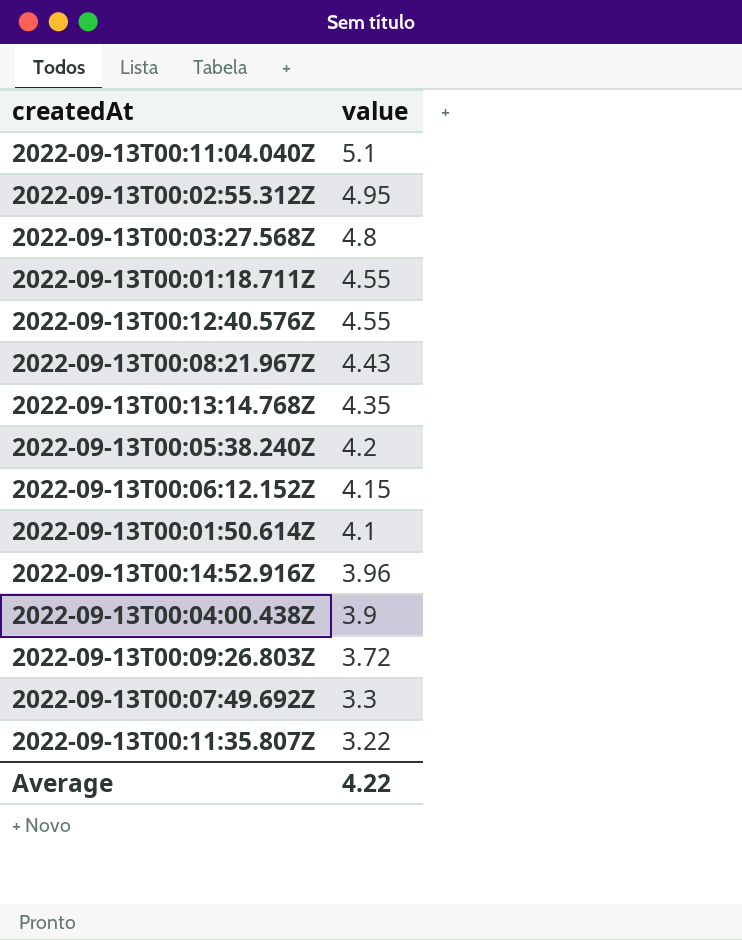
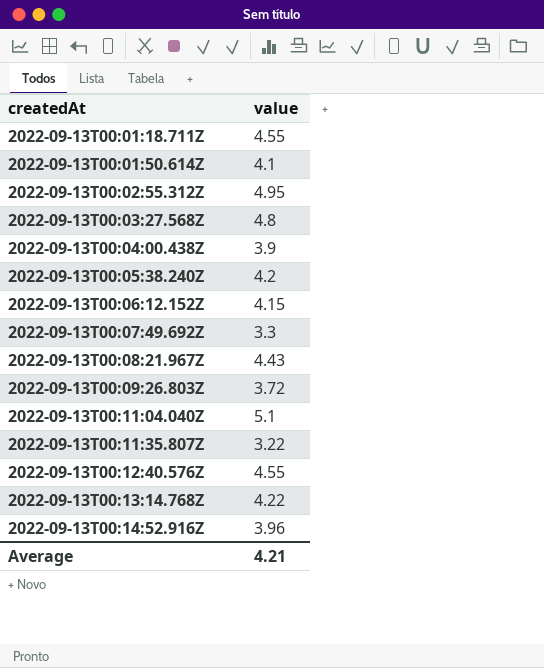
row order: value descending -> createdAt ascending
2022-09-13T00:13:14.768Z | value: 4.35 -> 4.22
Average | value: 4.22 -> 4.21

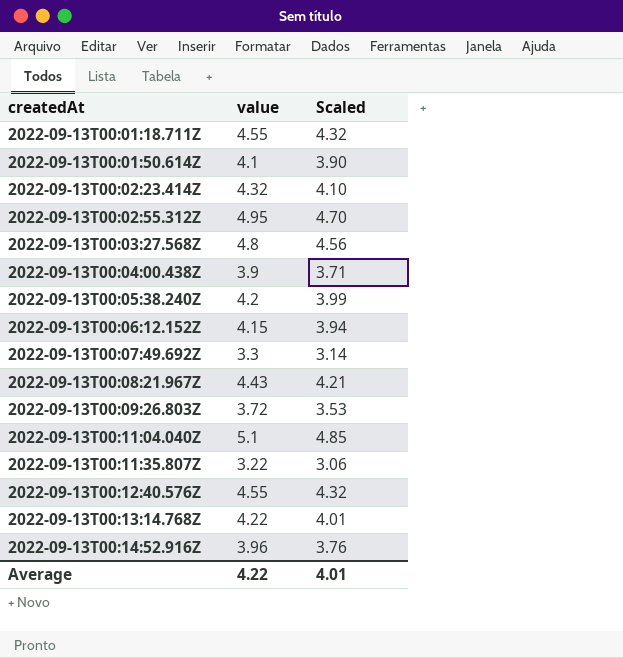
column Scaled | formula: none -> [value] * 0.95
row 2022-09-13T00:02:23.414Z: none -> 4.32 | 4.10
Average | value: 4.21 -> 4.22

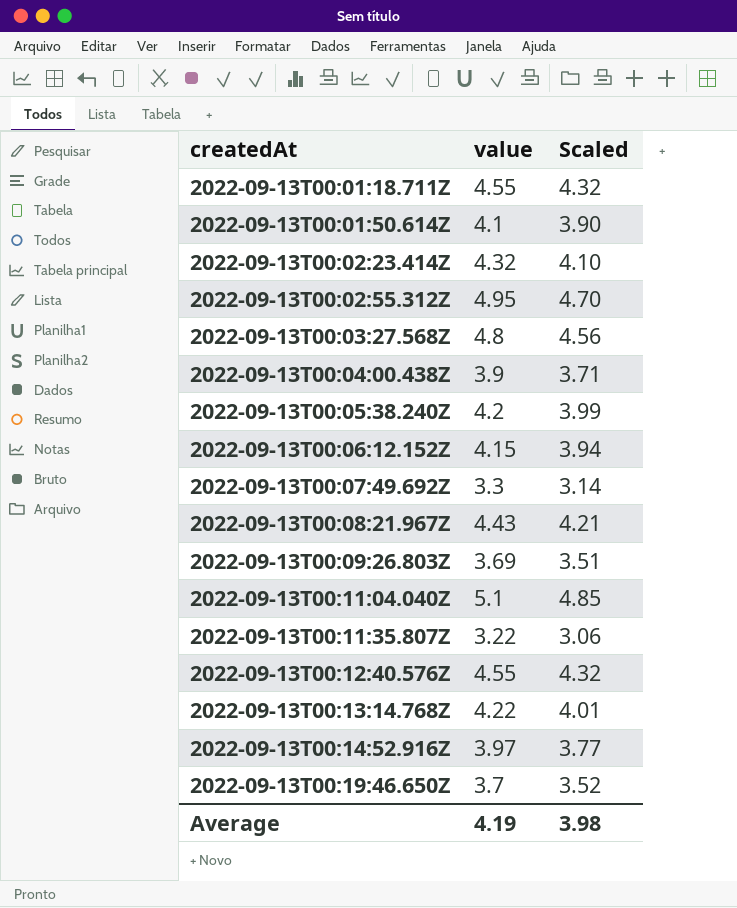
2022-09-13T00:09:26.803Z | value: 3.72 -> 3.69
2022-09-13T00:09:26.803Z | Scaled: 3.53 -> 3.51
2022-09-13T00:14:52.916Z | value: 3.96 -> 3.97
2022-09-13T00:14:52.916Z | Scaled: 3.76 -> 3.77
row 2022-09-13T00:19:46.650Z: none -> 3.7 | 3.52
Average | value: 4.22 -> 4.19
Average | Scaled: 4.01 -> 3.98

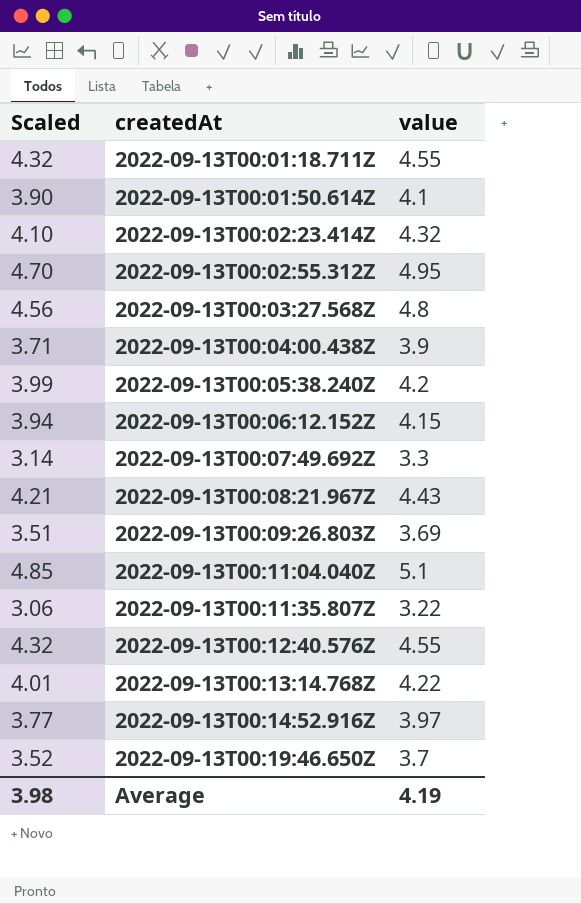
column Scaled | position: 3 -> 1

